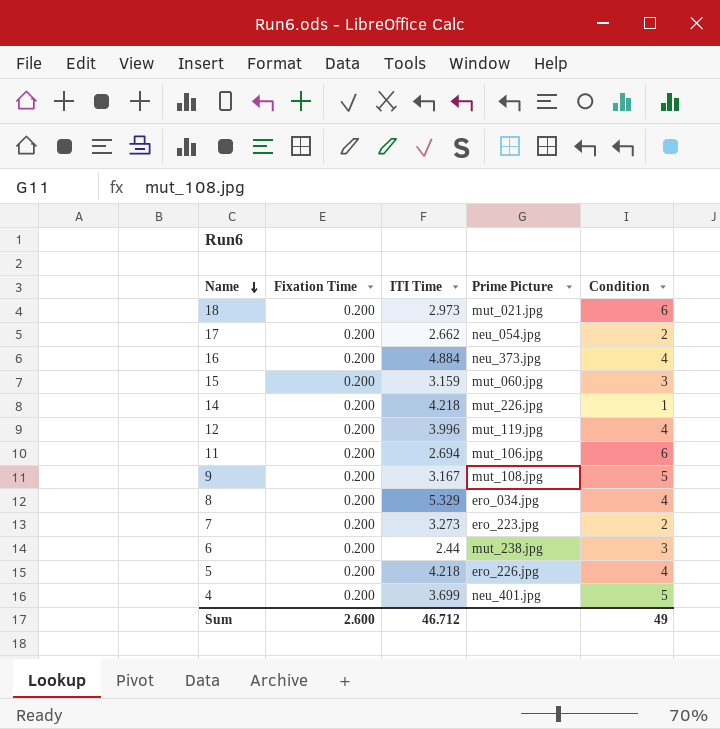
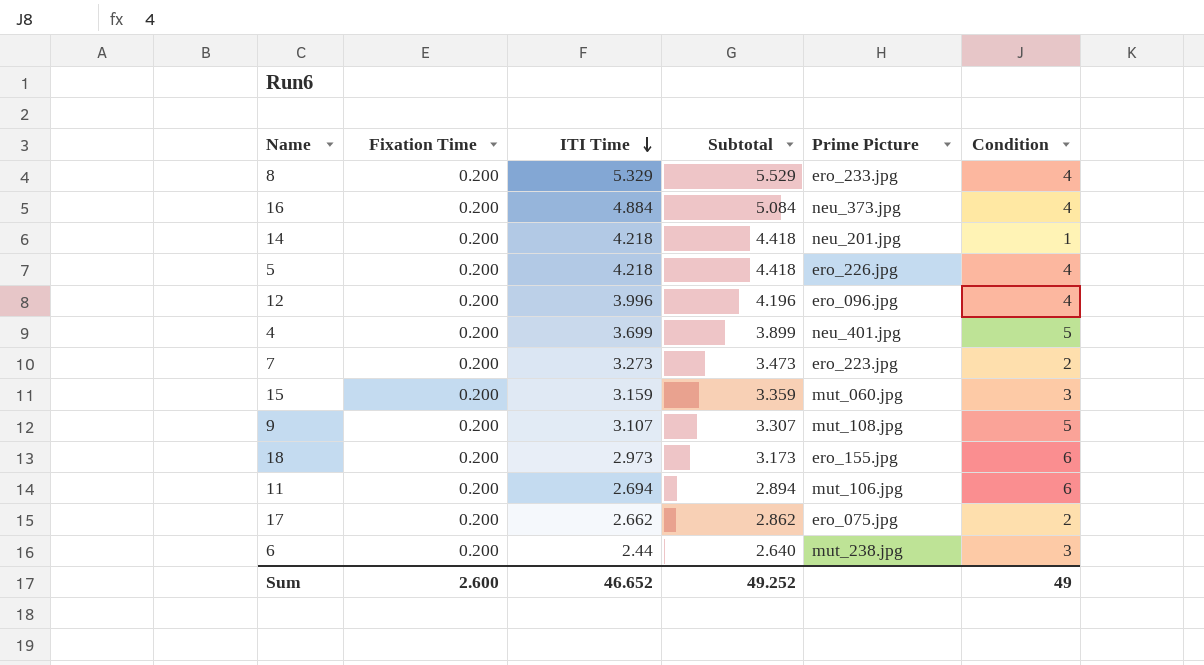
row order: Name descending -> ITI Time descending
column Subtotal | formula: none -> [Fixation Time] + [ITI Time]
8 | Prime Picture: ero_034.jpg -> ero_233.jpg
14 | Prime Picture: mut_226.jpg -> neu_201.jpg
12 | Prime Picture: mut_119.jpg -> ero_096.jpg
9 | ITI Time: 3.167 -> 3.107
18 | Prime Picture: mut_021.jpg -> ero_155.jpg
17 | Prime Picture: neu_054.jpg -> ero_075.jpg
Sum | ITI Time: 46.712 -> 46.652

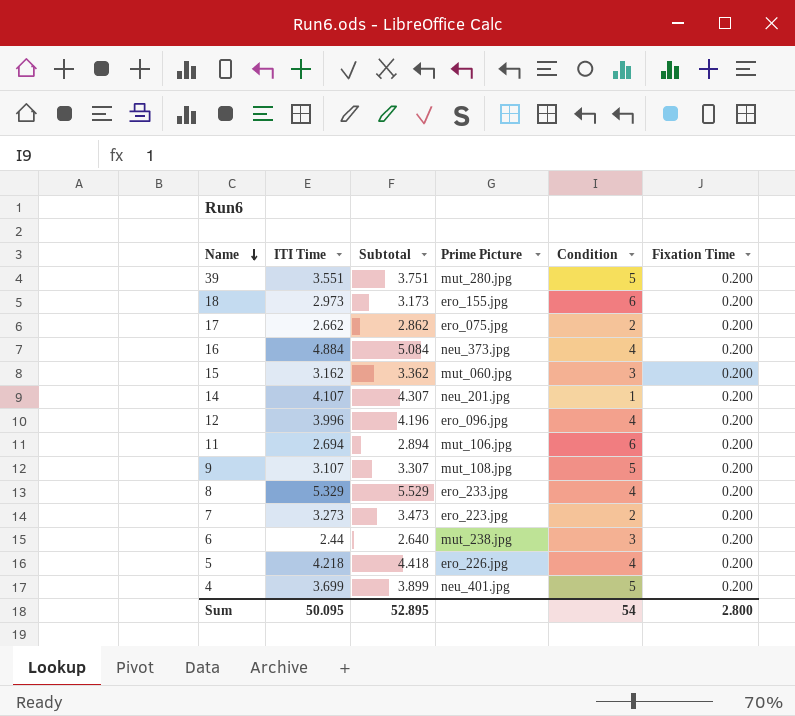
row order: ITI Time descending -> Name descending
column Fixation Time | position: 2 -> 6
row 39: none -> 3.551 | 3.751 | mut_280.jpg | 5 | 0.200
15 | ITI Time: 3.159 -> 3.162
15 | Subtotal: 3.359 -> 3.362
14 | ITI Time: 4.218 -> 4.107
14 | Subtotal: 4.418 -> 4.307
Sum | ITI Time: 46.652 -> 50.095
Sum | Subtotal: 49.252 -> 52.895
Sum | Condition: 49 -> 54
Sum | Fixation Time: 2.600 -> 2.800

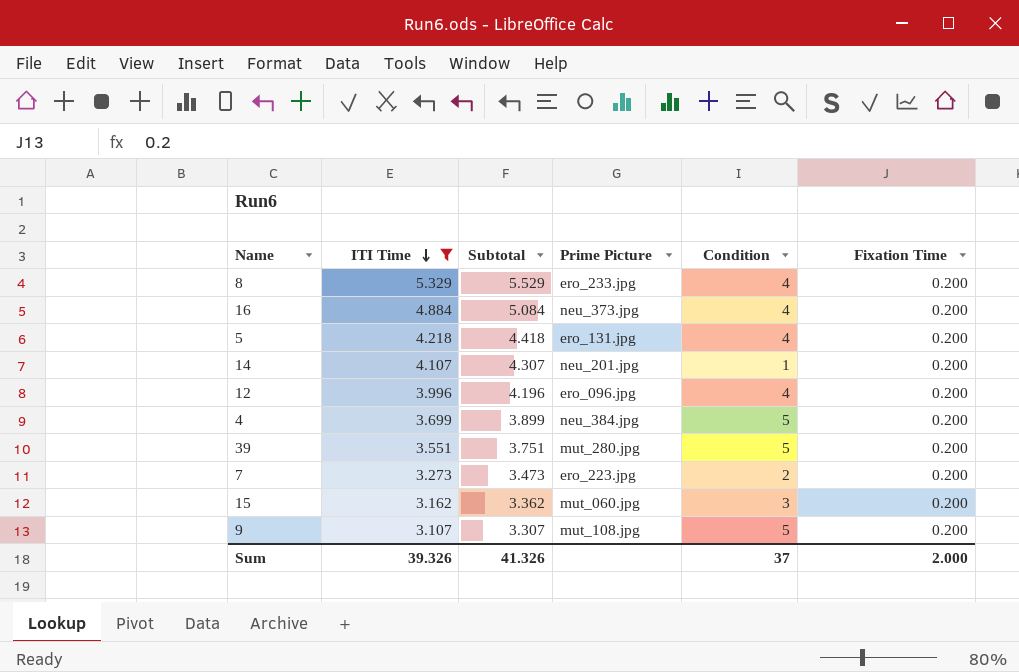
filter: none -> ITI Time >= 3.107
row order: Name descending -> ITI Time descending
5 | Prime Picture: ero_226.jpg -> ero_131.jpg
4 | Prime Picture: neu_401.jpg -> neu_384.jpg
Sum | ITI Time: 50.095 -> 39.326
Sum | Subtotal: 52.895 -> 41.326
Sum | Condition: 54 -> 37
Sum | Fixation Time: 2.800 -> 2.000

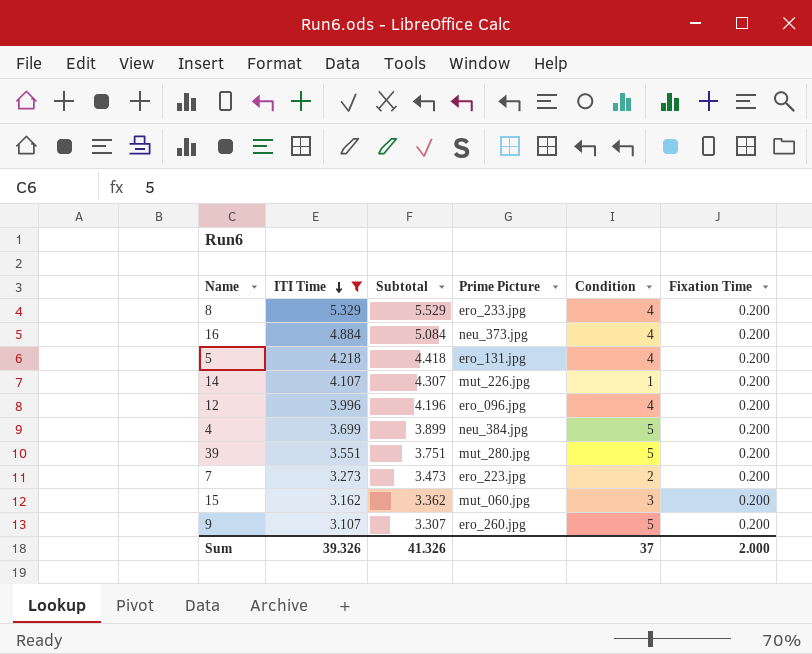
14 | Prime Picture: neu_201.jpg -> mut_226.jpg
9 | Prime Picture: mut_108.jpg -> ero_260.jpg

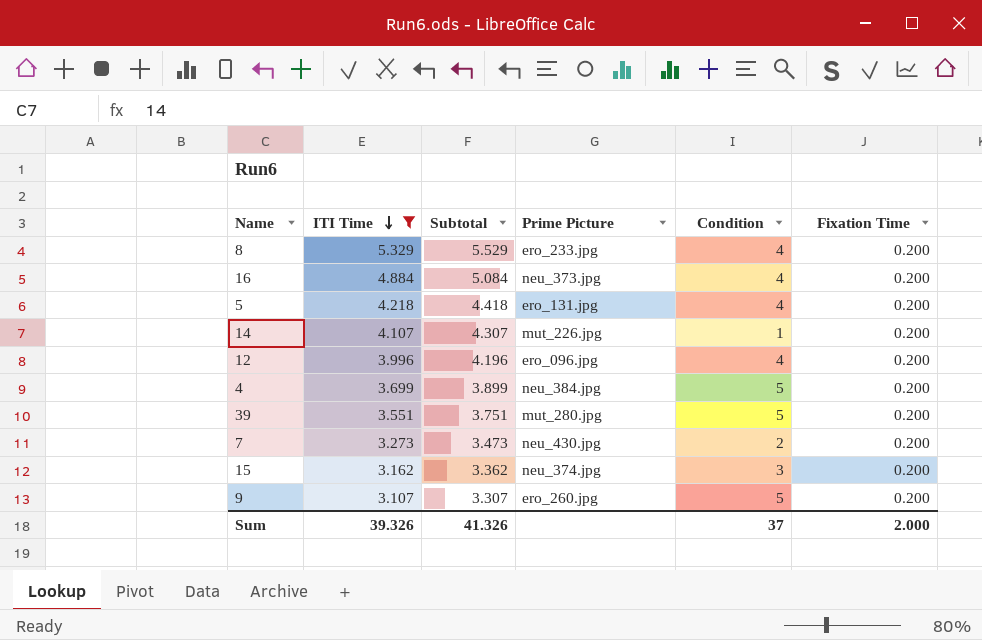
7 | Prime Picture: ero_223.jpg -> neu_430.jpg
15 | Prime Picture: mut_060.jpg -> neu_374.jpg

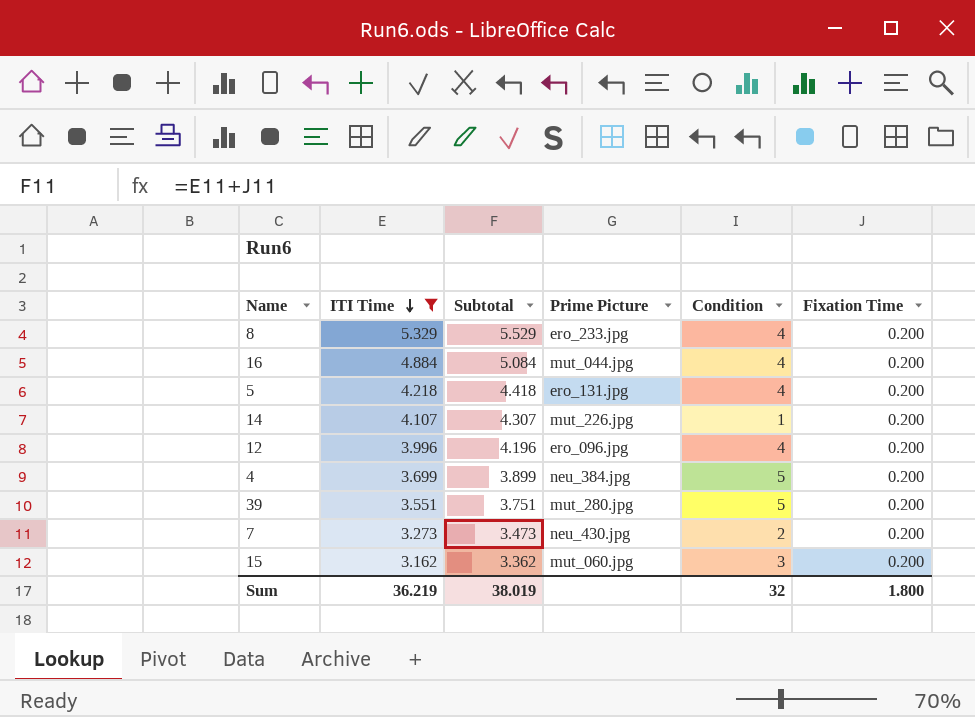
row 9: 3.107 | 3.307 | ero_260.jpg | 5 | 0.200 -> none
16 | Prime Picture: neu_373.jpg -> mut_044.jpg
15 | Prime Picture: neu_374.jpg -> mut_060.jpg
Sum | ITI Time: 39.326 -> 36.219
Sum | Subtotal: 41.326 -> 38.019
Sum | Condition: 37 -> 32
Sum | Fixation Time: 2.000 -> 1.800

